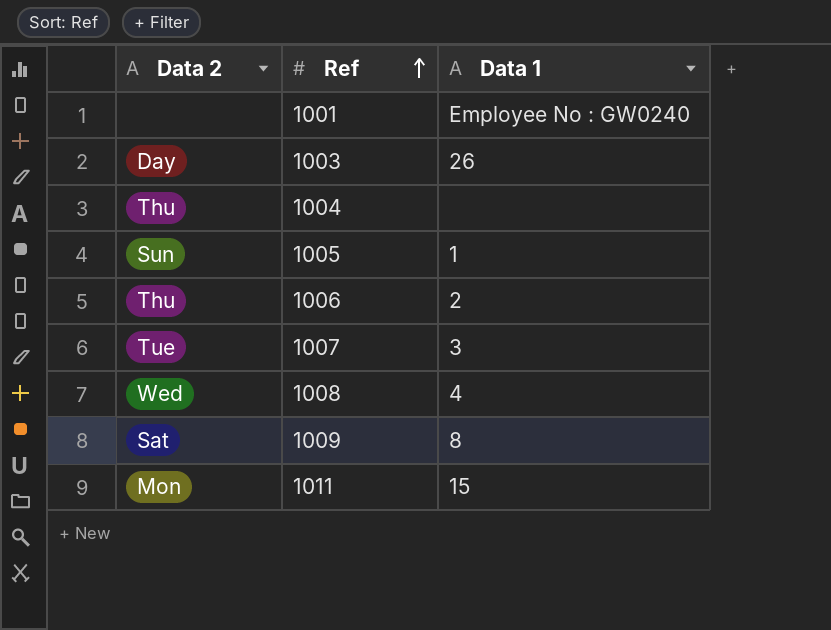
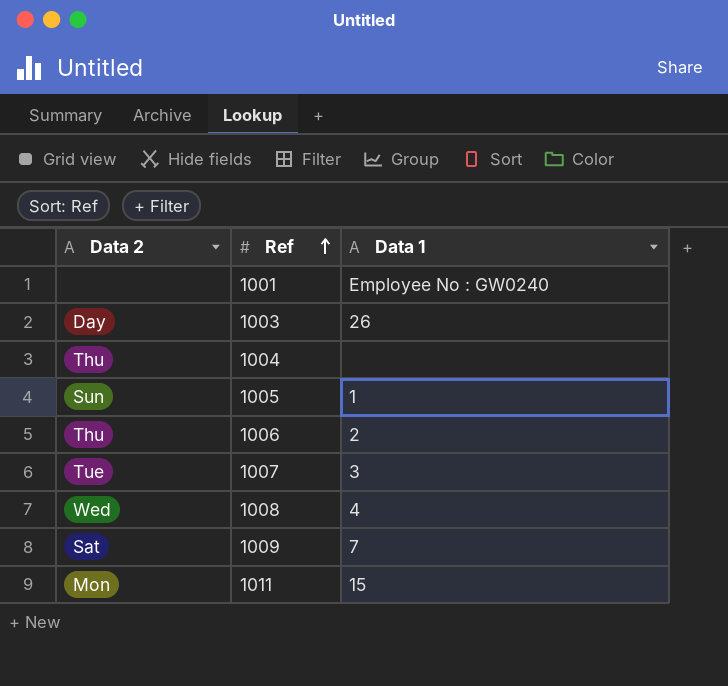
1009 | Data 1: 8 -> 7

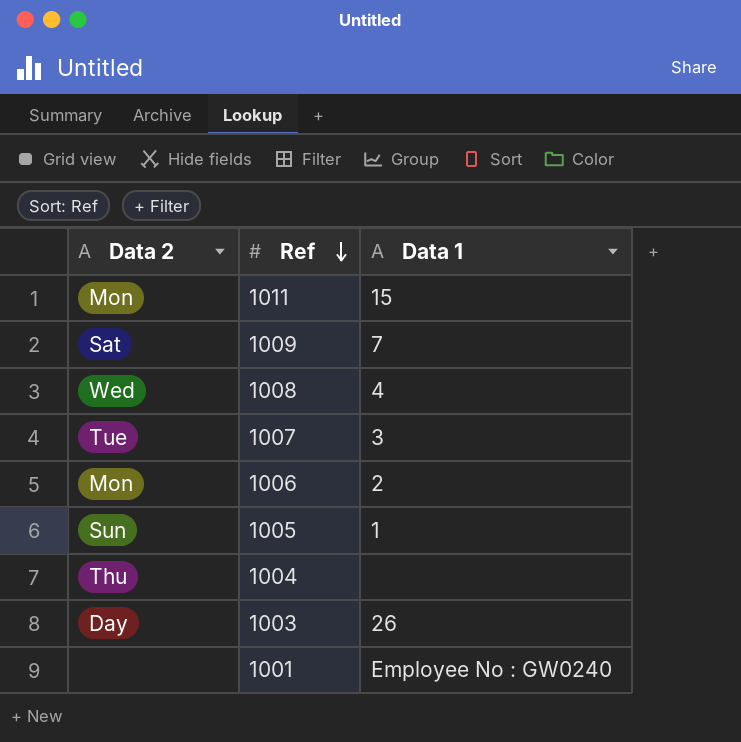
row order: Ref ascending -> Ref descending
1006 | Data 2: Thu -> Mon

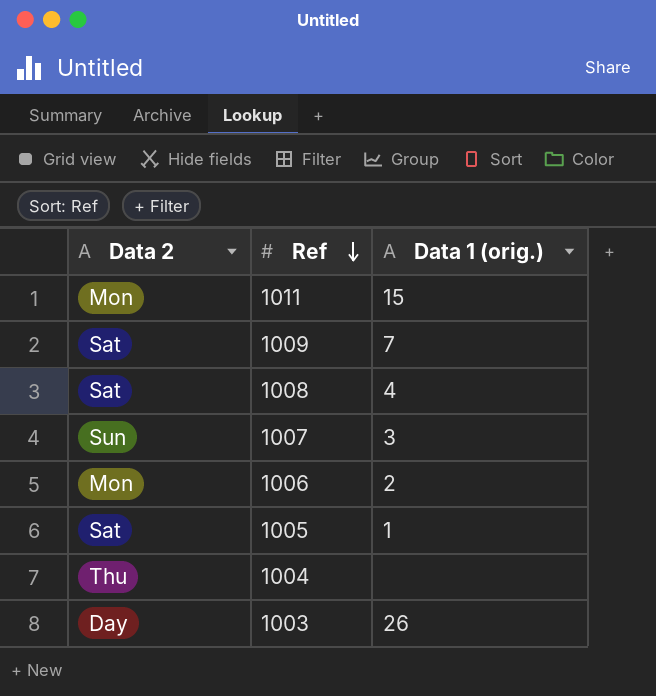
column name: Data 1 -> Data 1 (orig.)
row 1001: none | Employee No : GW0240 -> none
1008 | Data 2: Wed -> Sat
1007 | Data 2: Tue -> Sun
1005 | Data 2: Sun -> Sat

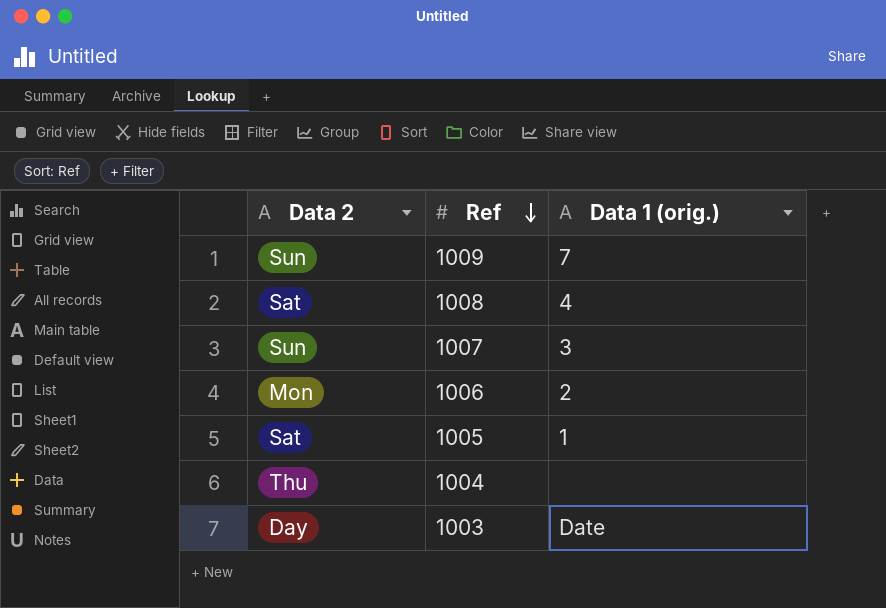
row 1011: Mon | 15 -> none
1009 | Data 2: Sat -> Sun
1003 | Data 1 (orig.): 26 -> Date

